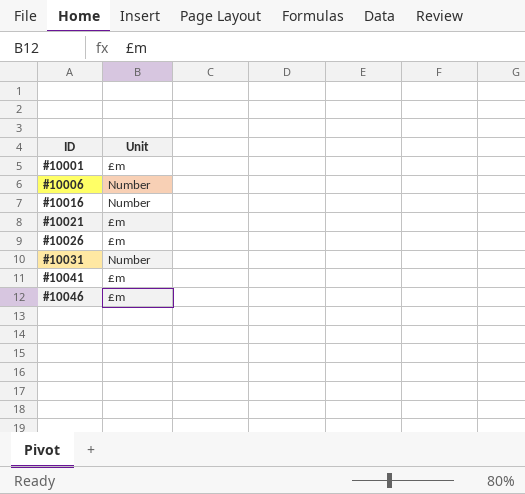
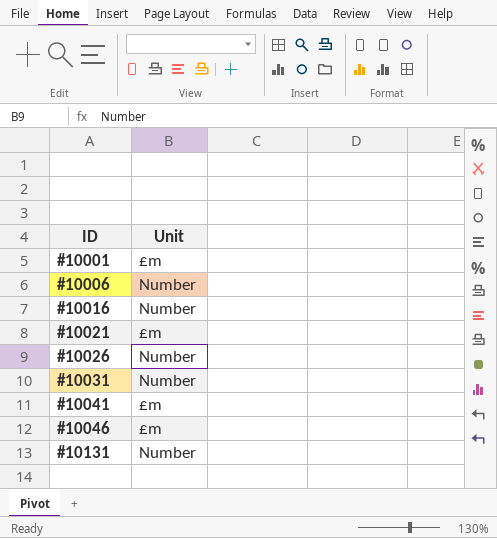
#10026 | Unit: £m -> Number
row #10131: none -> Number

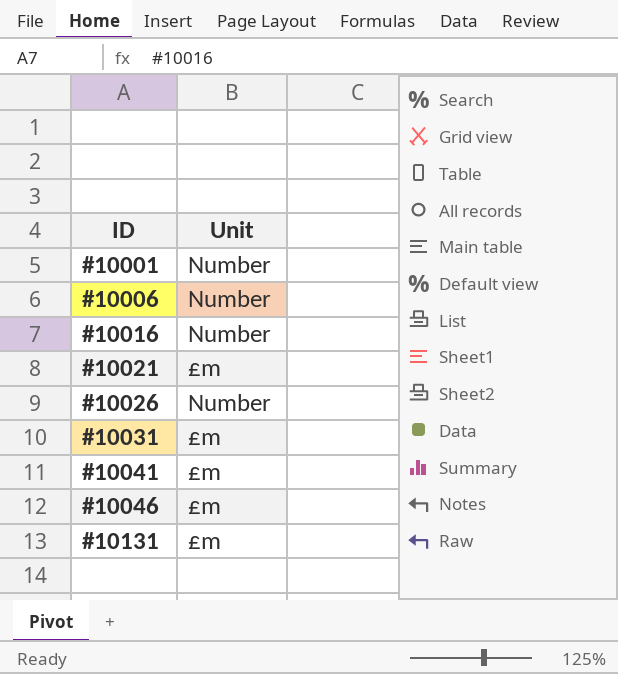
#10001 | Unit: £m -> Number
#10031 | Unit: Number -> £m
#10131 | Unit: Number -> £m

